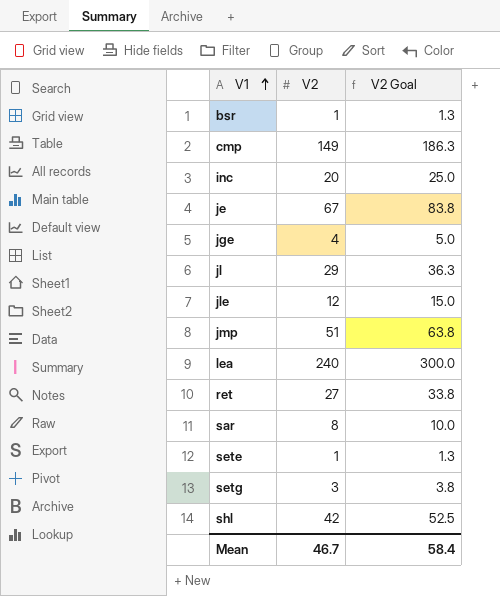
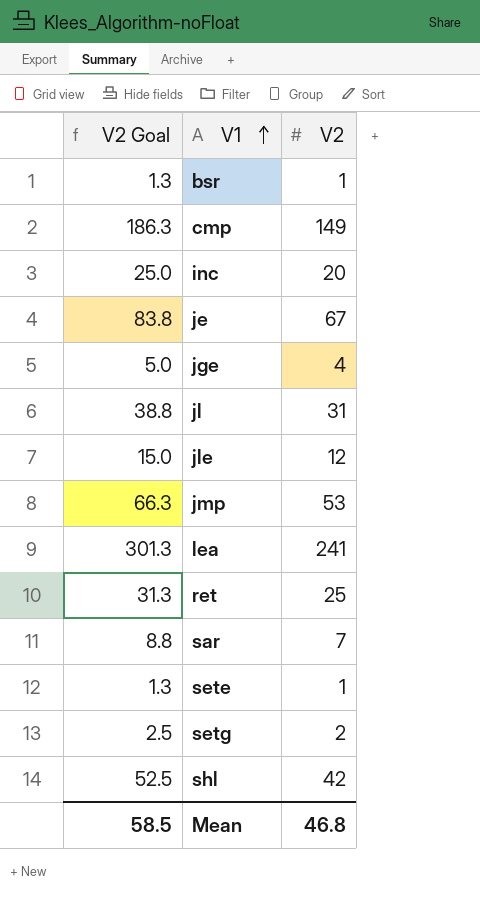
column V2 Goal | position: 3 -> 1
jl | V2 Goal: 36.3 -> 38.8
jl | V2: 29 -> 31
jmp | V2 Goal: 63.8 -> 66.3
jmp | V2: 51 -> 53
lea | V2 Goal: 300.0 -> 301.3
lea | V2: 240 -> 241
ret | V2 Goal: 33.8 -> 31.3
ret | V2: 27 -> 25
sar | V2 Goal: 10.0 -> 8.8
sar | V2: 8 -> 7
setg | V2 Goal: 3.8 -> 2.5
setg | V2: 3 -> 2
Mean | V2 Goal: 58.4 -> 58.5
Mean | V2: 46.7 -> 46.8

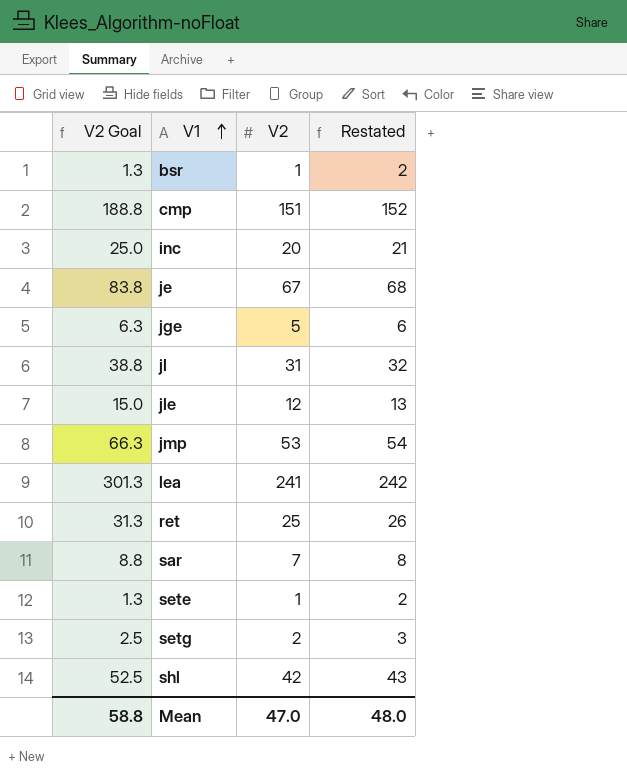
column Restated | formula: none -> [V2] + 1
cmp | V2 Goal: 186.3 -> 188.8
cmp | V2: 149 -> 151
jge | V2 Goal: 5.0 -> 6.3
jge | V2: 4 -> 5
Mean | V2 Goal: 58.5 -> 58.8
Mean | V2: 46.8 -> 47.0

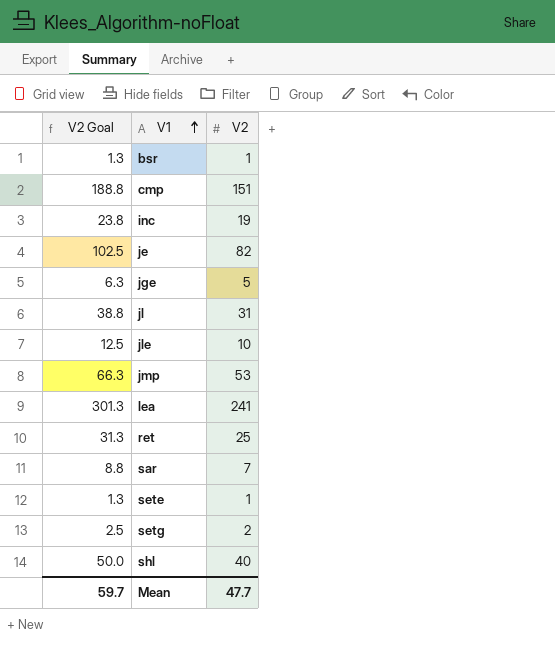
column Restated | formula: [V2] + 1 -> none
inc | V2 Goal: 25.0 -> 23.8
inc | V2: 20 -> 19
je | V2 Goal: 83.8 -> 102.5
je | V2: 67 -> 82
jle | V2 Goal: 15.0 -> 12.5
jle | V2: 12 -> 10
shl | V2 Goal: 52.5 -> 50.0
shl | V2: 42 -> 40
Mean | V2 Goal: 58.8 -> 59.7
Mean | V2: 47.0 -> 47.7

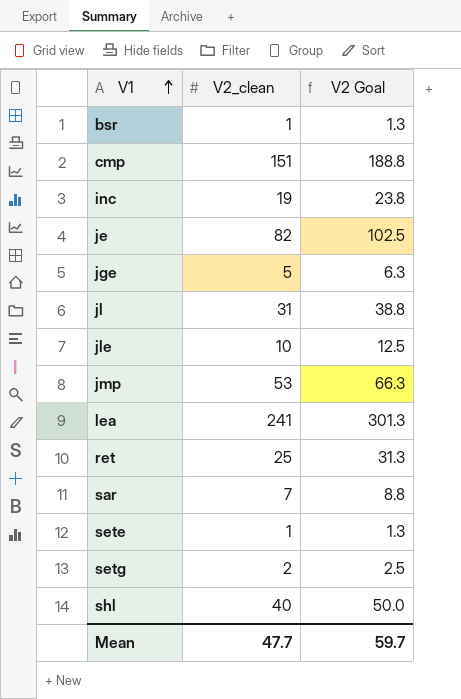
column name: V2 -> V2_clean
column V2 Goal | position: 1 -> 3

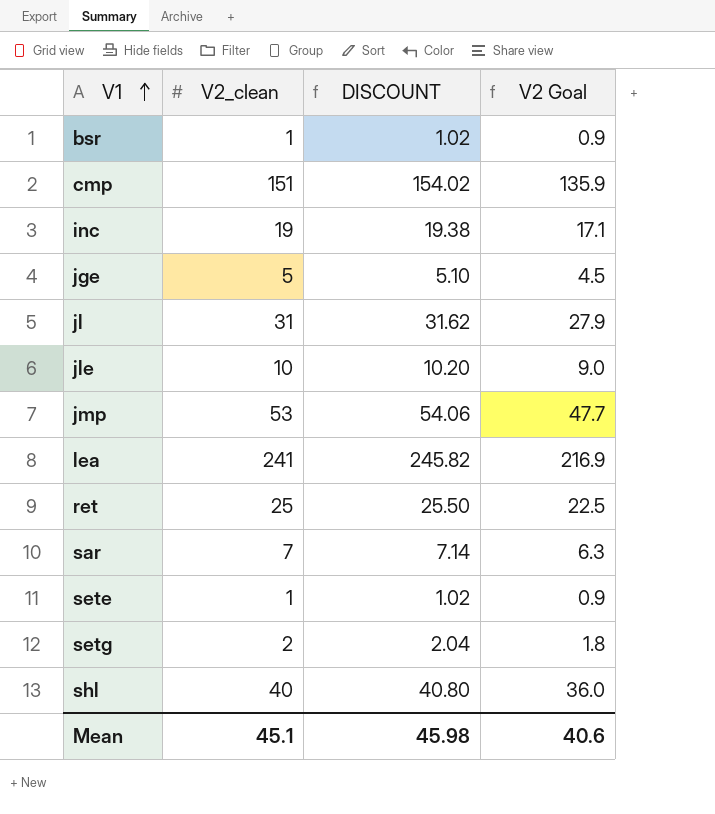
column DISCOUNT | formula: none -> [V2_clean] * 1.02
column V2 Goal | formula: [V2_clean] * 1.25 -> [V2_clean] * 0.9
row je: 82 | 102.5 -> none
Mean | V2_clean: 47.7 -> 45.1
Mean | V2 Goal: 59.7 -> 40.6

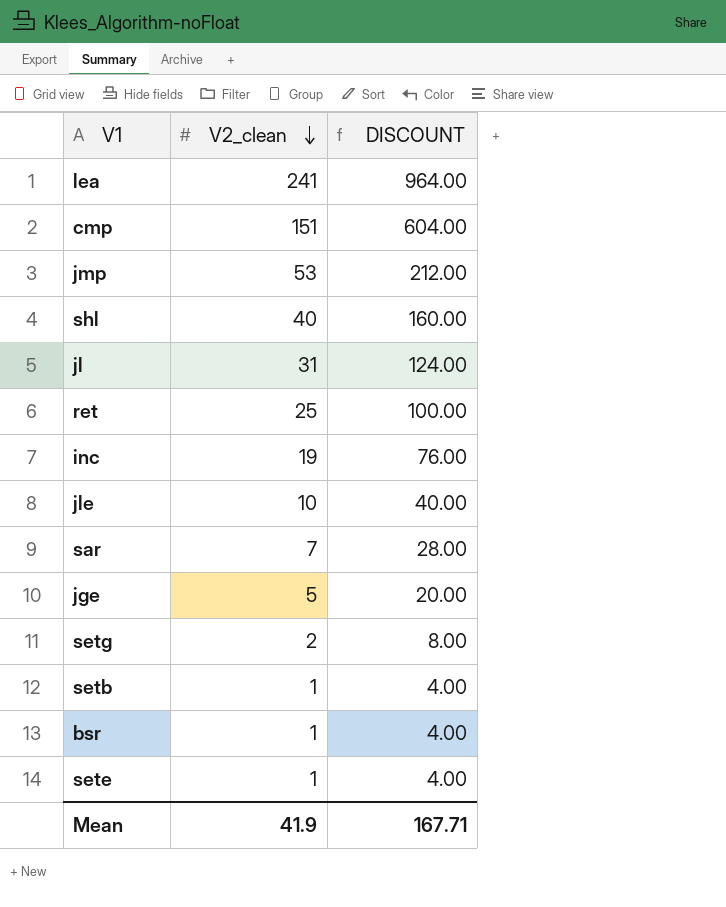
row order: V1 ascending -> V2_clean descending
column V2 Goal | formula: [V2_clean] * 0.9 -> none
column DISCOUNT | formula: [V2_clean] * 1.02 -> [V2_clean] * 4
row setb: none -> 1 | 4.00
Mean | V2_clean: 45.1 -> 41.9
Mean | DISCOUNT: 45.98 -> 167.71

